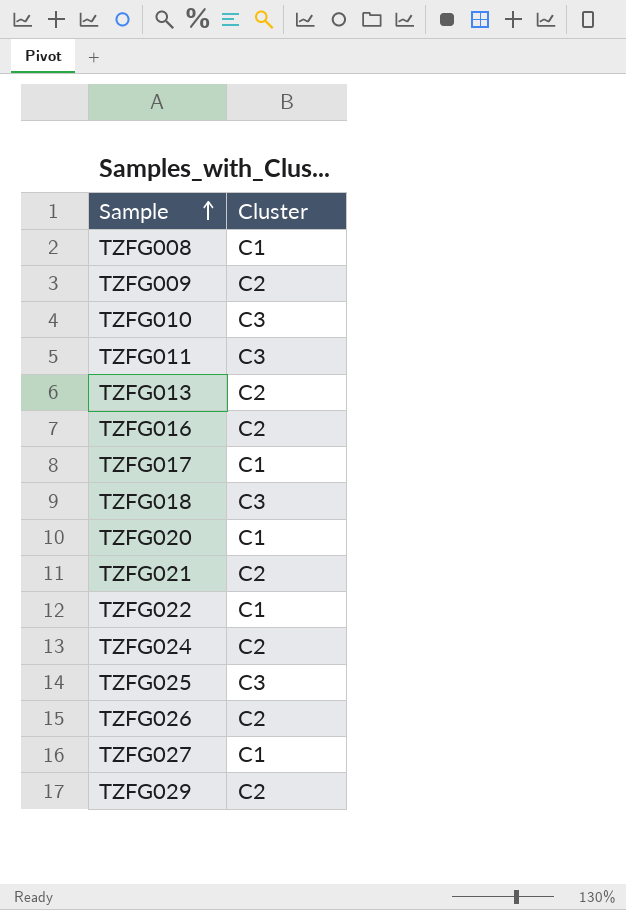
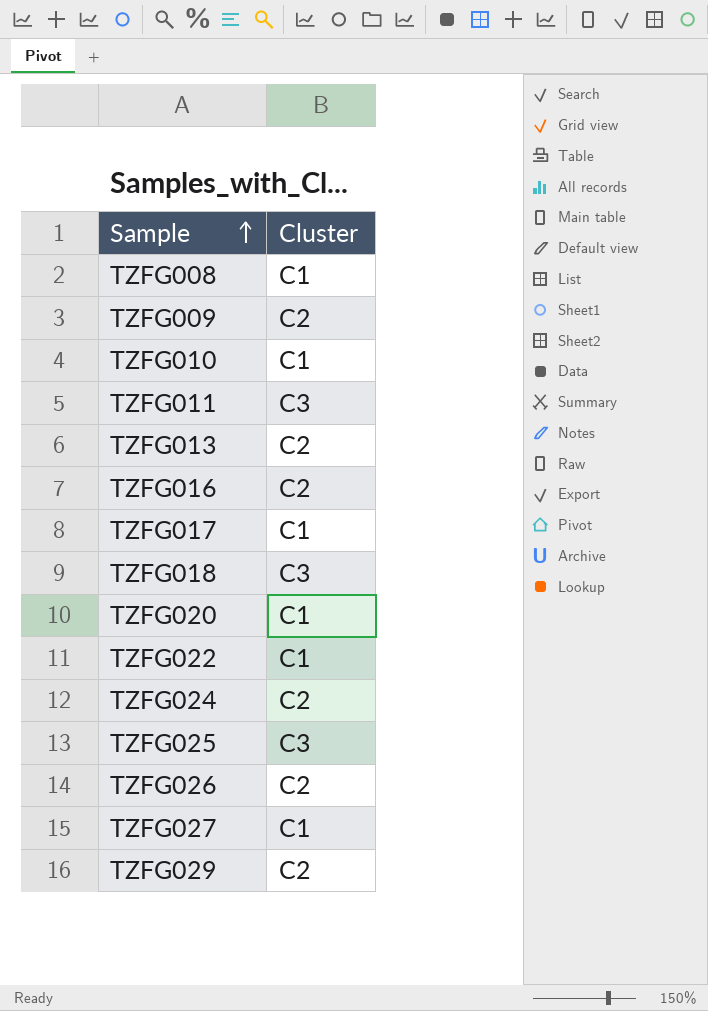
row TZFG021: C2 -> none
TZFG010 | Cluster: C3 -> C1

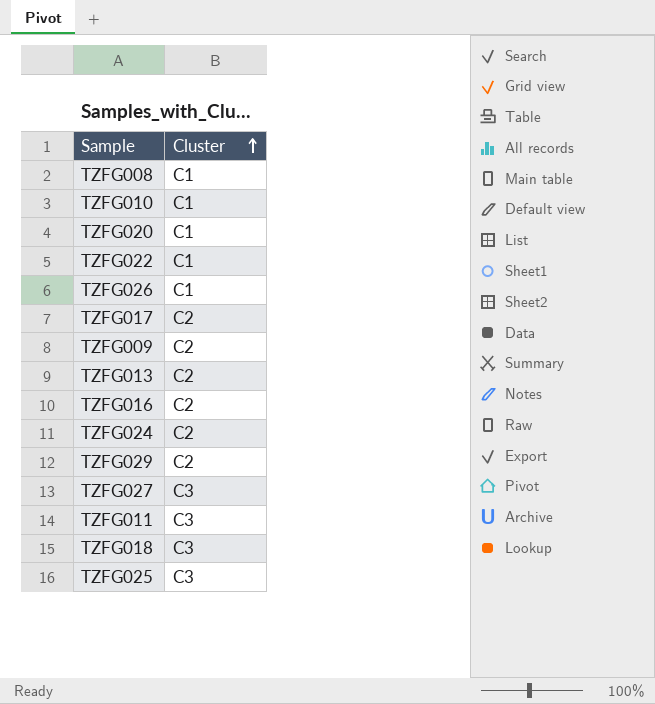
row order: Sample ascending -> Cluster ascending
TZFG026 | Cluster: C2 -> C1
TZFG017 | Cluster: C1 -> C2
TZFG027 | Cluster: C1 -> C3

